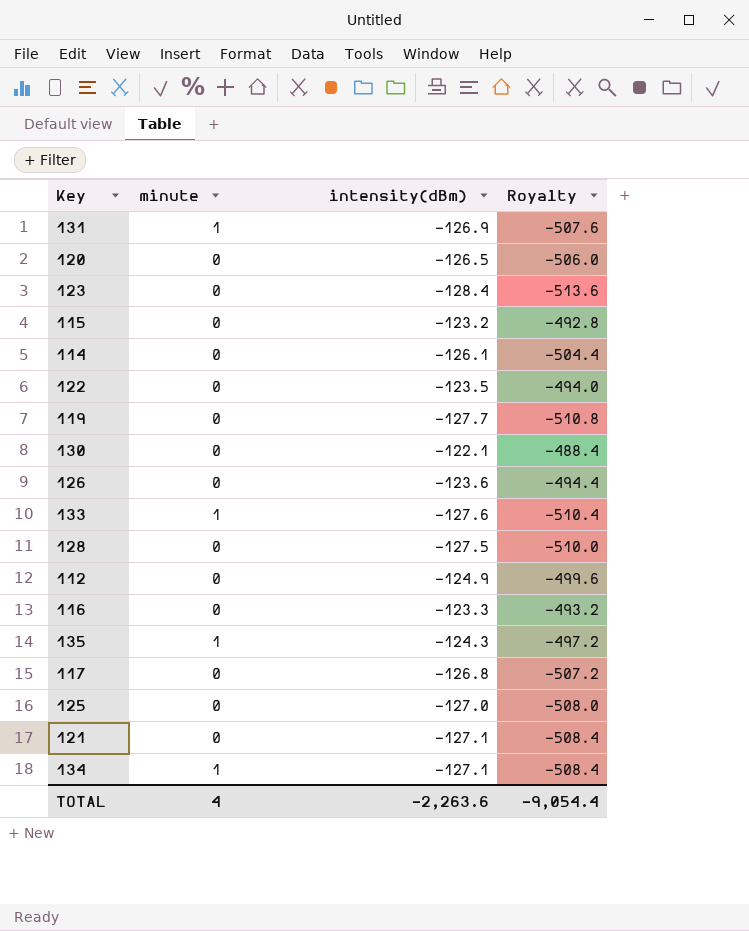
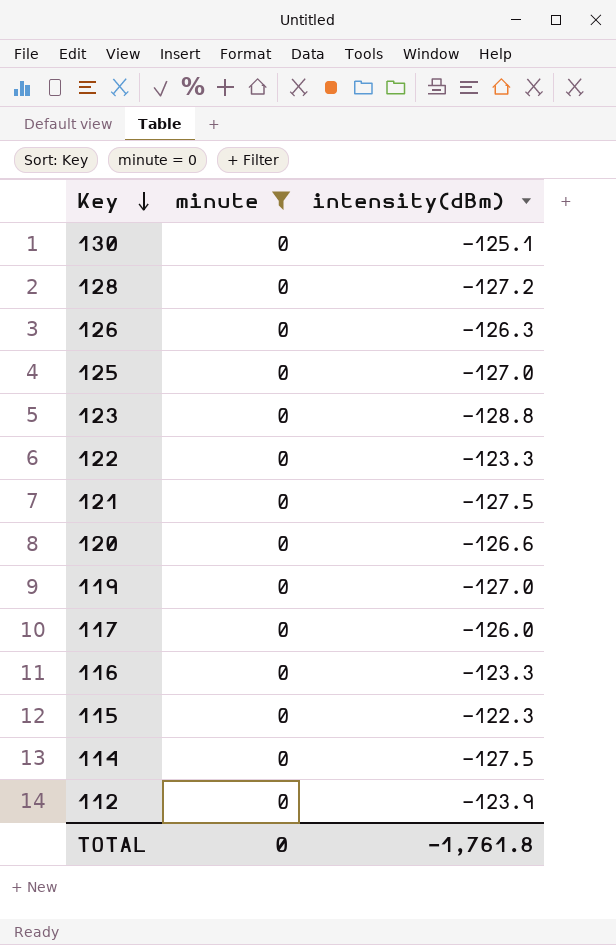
filter: none -> minute = 0
row order: none -> Key descending
column Royalty | formula: [intensity(dBm)] * 4 -> none
130 | intensity(dBm): -122.1 -> -125.1
128 | intensity(dBm): -127.5 -> -127.2
126 | intensity(dBm): -123.6 -> -126.3
123 | intensity(dBm): -128.4 -> -128.8
122 | intensity(dBm): -123.5 -> -123.3
121 | intensity(dBm): -127.1 -> -127.5
120 | intensity(dBm): -126.5 -> -126.6
119 | intensity(dBm): -127.7 -> -127.0
117 | intensity(dBm): -126.8 -> -126.0
115 | intensity(dBm): -123.2 -> -122.3
114 | intensity(dBm): -126.1 -> -127.5
112 | intensity(dBm): -124.9 -> -123.9
TOTAL | minute: 4 -> 0
TOTAL | intensity(dBm): -2,263.6 -> -1,761.8

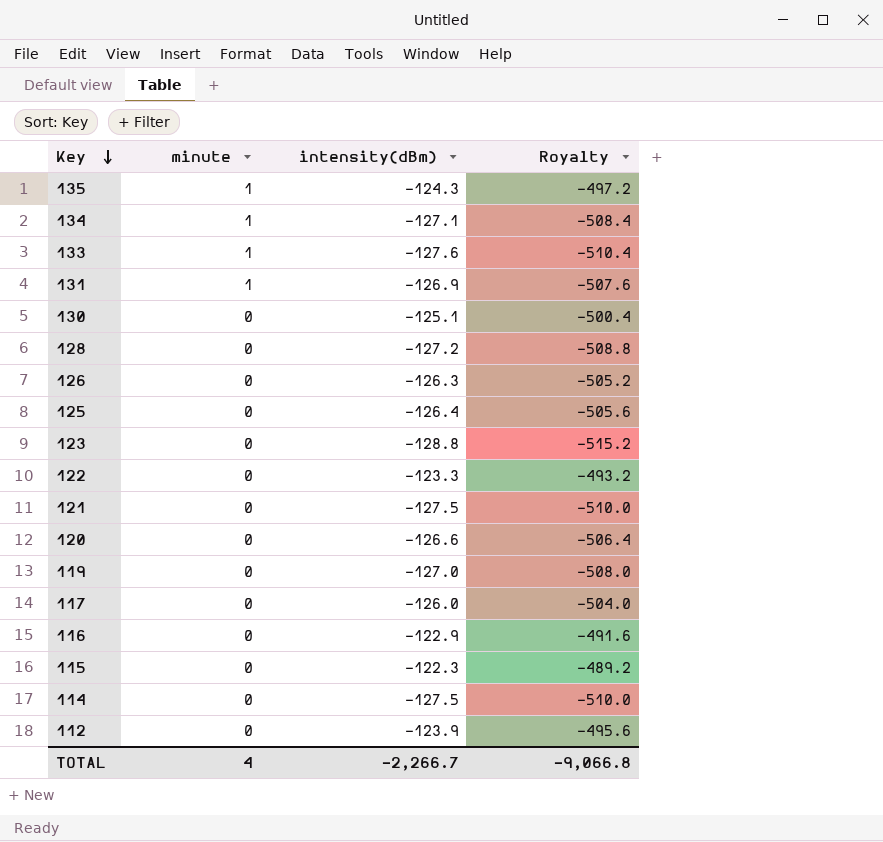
filter: minute = 0 -> none
column Royalty | formula: none -> [intensity(dBm)] * 4
125 | intensity(dBm): -127.0 -> -126.4
116 | intensity(dBm): -123.3 -> -122.9
TOTAL | minute: 0 -> 4
TOTAL | intensity(dBm): -1,761.8 -> -2,266.7

